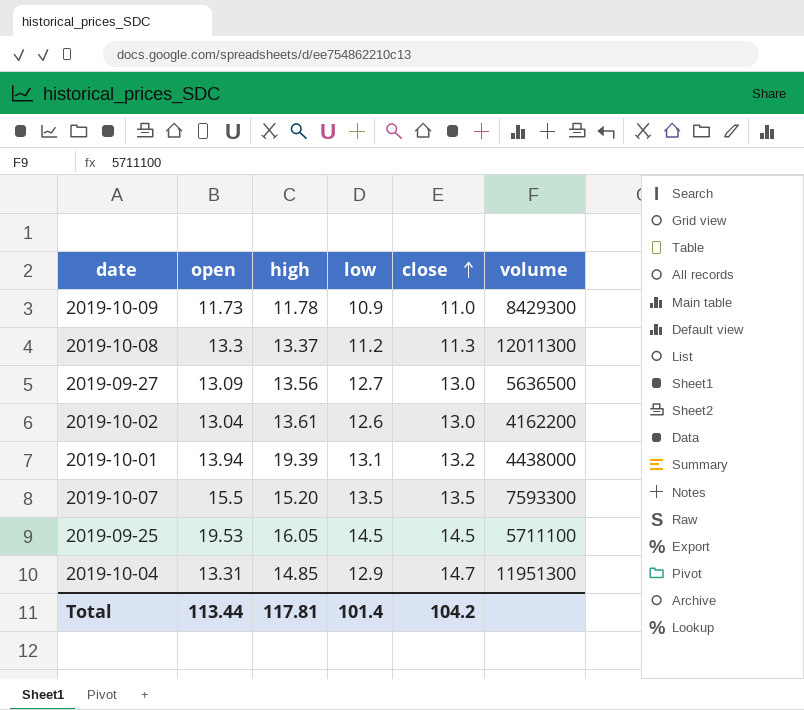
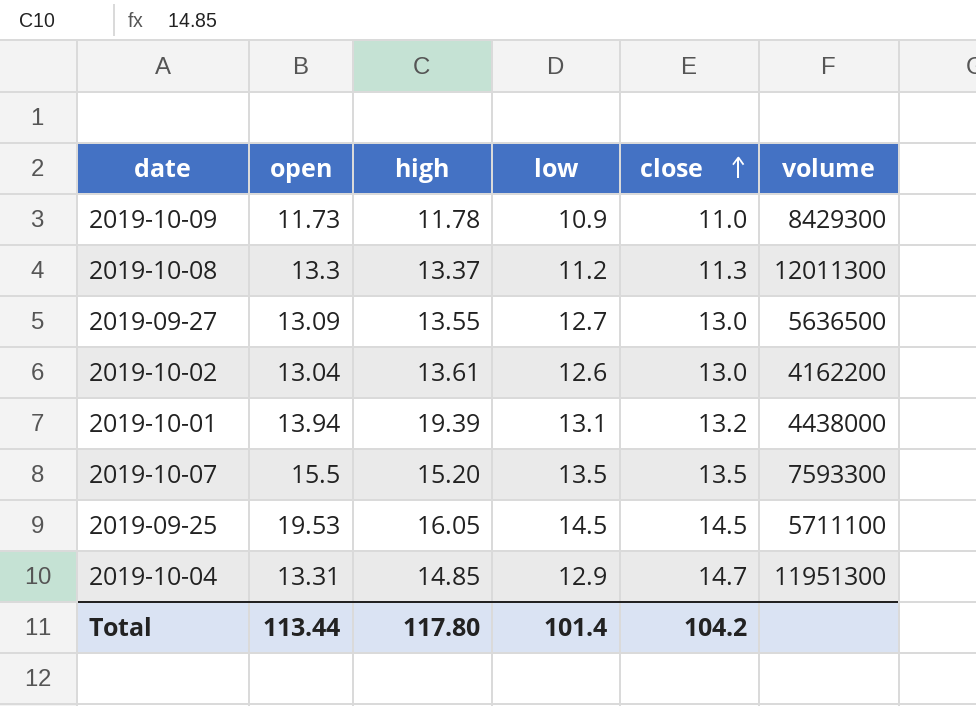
2019-09-27 | high: 13.56 -> 13.55
Total | high: 117.81 -> 117.80

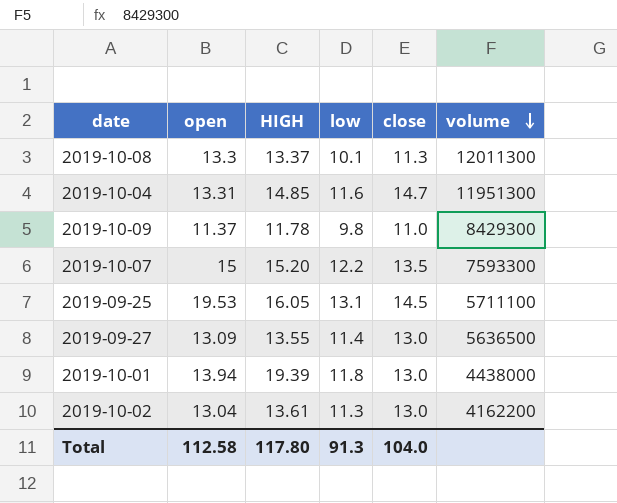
row order: close ascending -> volume descending
column name: high -> HIGH
2019-10-08 | low: 11.2 -> 10.1
2019-10-04 | low: 12.9 -> 11.6
2019-10-09 | open: 11.73 -> 11.37
2019-10-09 | low: 10.9 -> 9.8
2019-10-07 | open: 15.5 -> 15
2019-10-07 | low: 13.5 -> 12.2
2019-09-25 | low: 14.5 -> 13.1
2019-09-27 | low: 12.7 -> 11.4
2019-10-01 | low: 13.1 -> 11.8
2019-10-01 | close: 13.2 -> 13.0
2019-10-02 | low: 12.6 -> 11.3
Total | open: 113.44 -> 112.58
Total | low: 101.4 -> 91.3
Total | close: 104.2 -> 104.0

